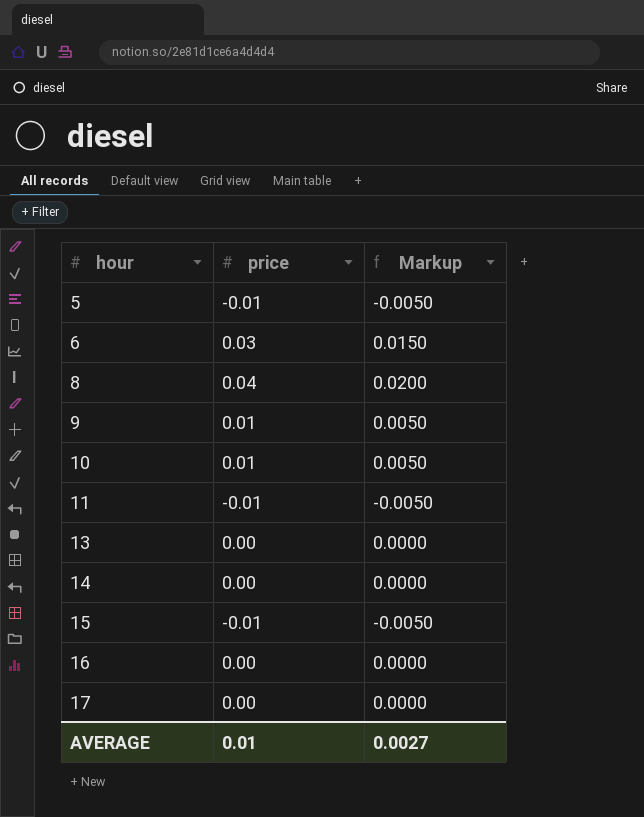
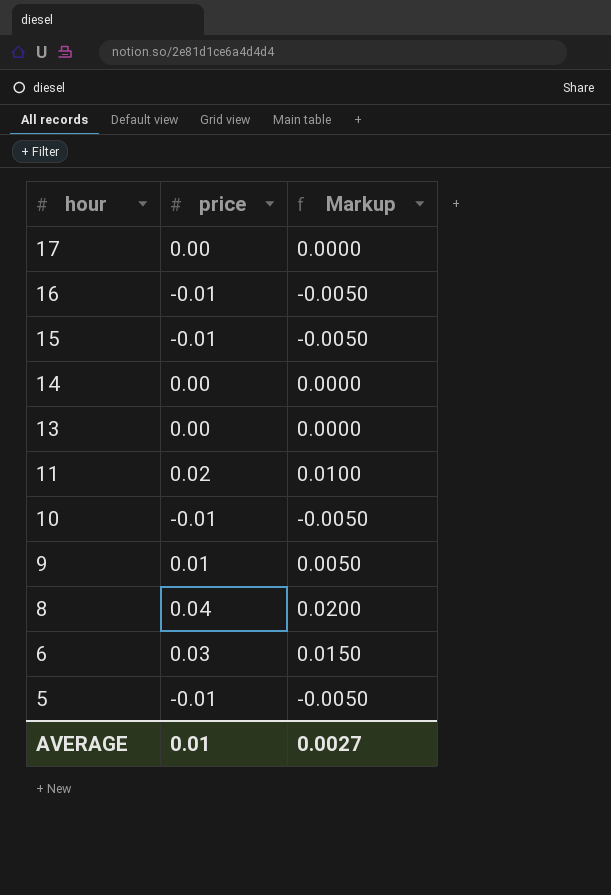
row order: hour ascending -> hour descending
16 | price: 0.00 -> -0.01
16 | Markup: 0.0000 -> -0.0050
11 | price: -0.01 -> 0.02
11 | Markup: -0.0050 -> 0.0100
10 | price: 0.01 -> -0.01
10 | Markup: 0.0050 -> -0.0050

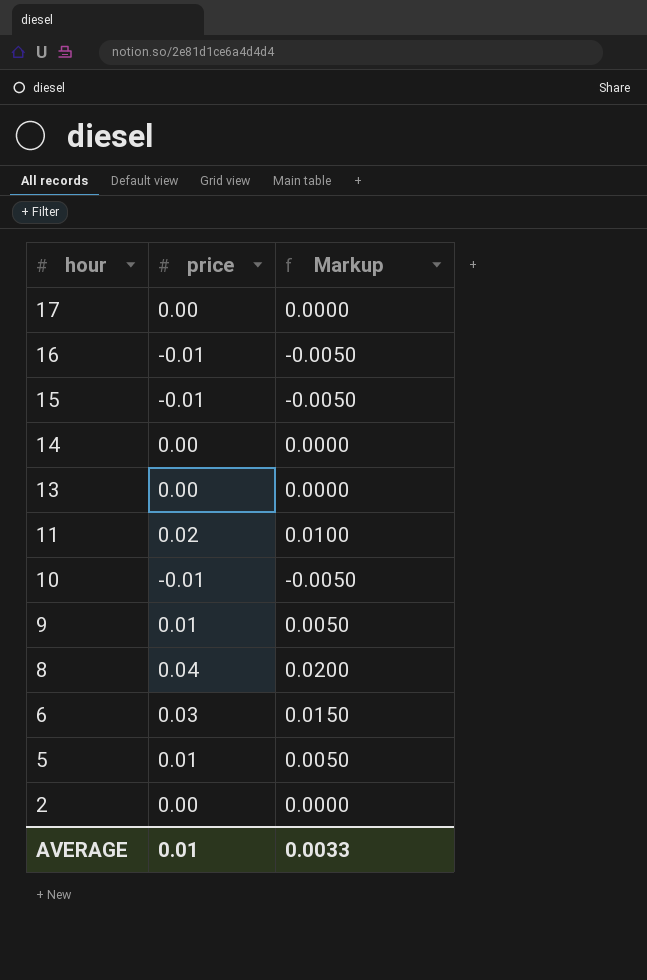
5 | price: -0.01 -> 0.01
5 | Markup: -0.0050 -> 0.0050
row 2: none -> 0.00 | 0.0000
AVERAGE | Markup: 0.0027 -> 0.0033

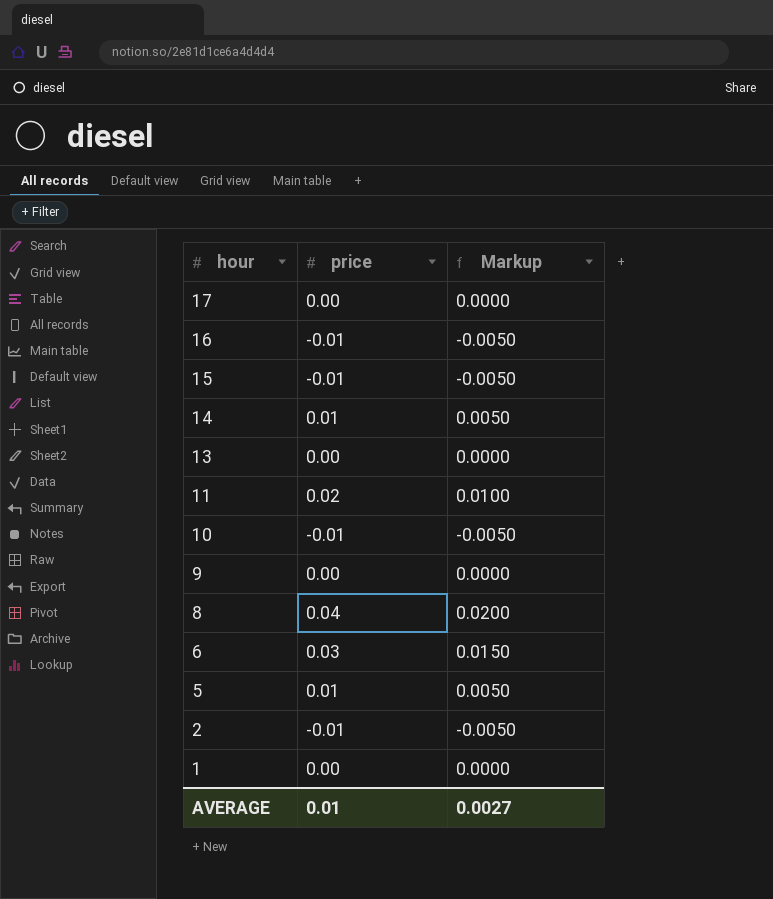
14 | price: 0.00 -> 0.01
14 | Markup: 0.0000 -> 0.0050
9 | price: 0.01 -> 0.00
9 | Markup: 0.0050 -> 0.0000
2 | price: 0.00 -> -0.01
2 | Markup: 0.0000 -> -0.0050
row 1: none -> 0.00 | 0.0000
AVERAGE | Markup: 0.0033 -> 0.0027

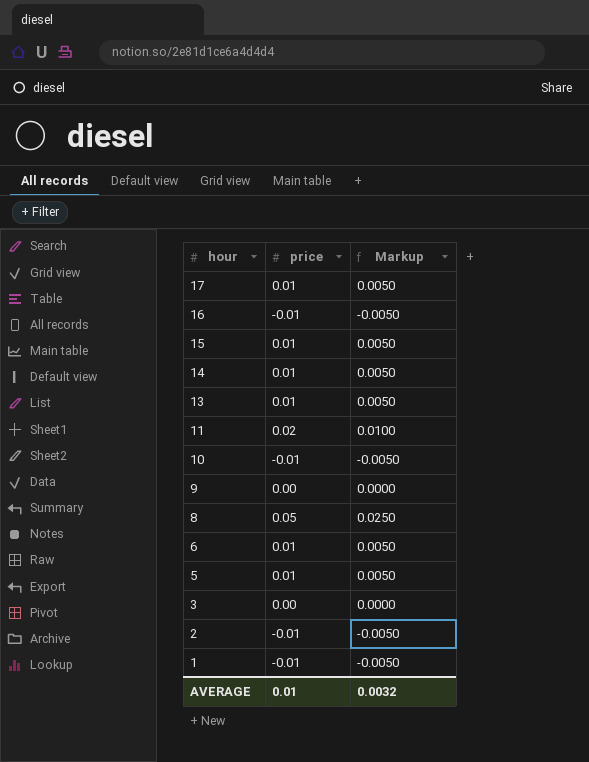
17 | price: 0.00 -> 0.01
17 | Markup: 0.0000 -> 0.0050
15 | price: -0.01 -> 0.01
15 | Markup: -0.0050 -> 0.0050
13 | price: 0.00 -> 0.01
13 | Markup: 0.0000 -> 0.0050
8 | price: 0.04 -> 0.05
8 | Markup: 0.0200 -> 0.0250
6 | price: 0.03 -> 0.01
6 | Markup: 0.0150 -> 0.0050
row 3: none -> 0.00 | 0.0000
1 | price: 0.00 -> -0.01
1 | Markup: 0.0000 -> -0.0050
AVERAGE | Markup: 0.0027 -> 0.0032

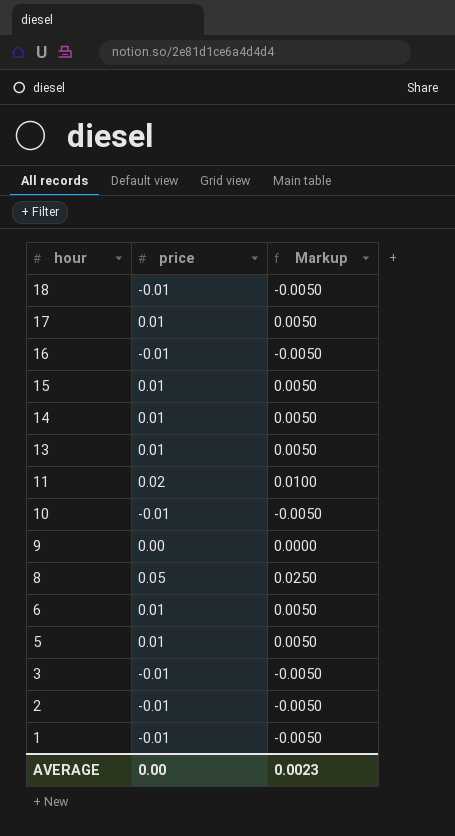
row 18: none -> -0.01 | -0.0050
3 | price: 0.00 -> -0.01
3 | Markup: 0.0000 -> -0.0050
AVERAGE | price: 0.01 -> 0.00
AVERAGE | Markup: 0.0032 -> 0.0023

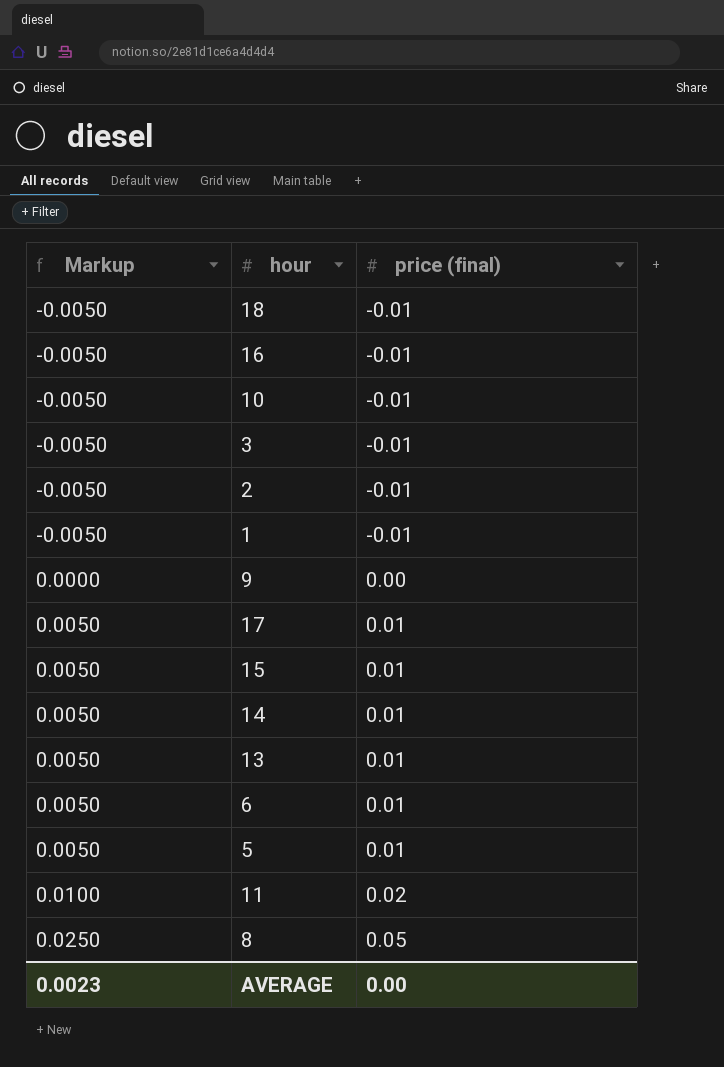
row order: hour descending -> Markup ascending
column Markup | position: 3 -> 1
column name: price -> price (final)

